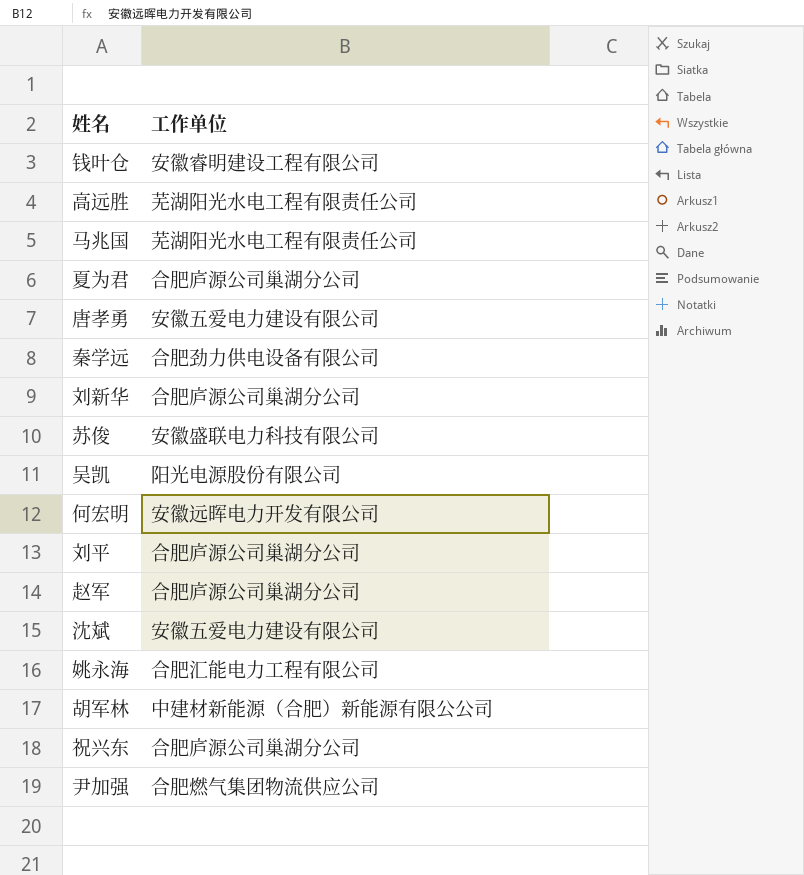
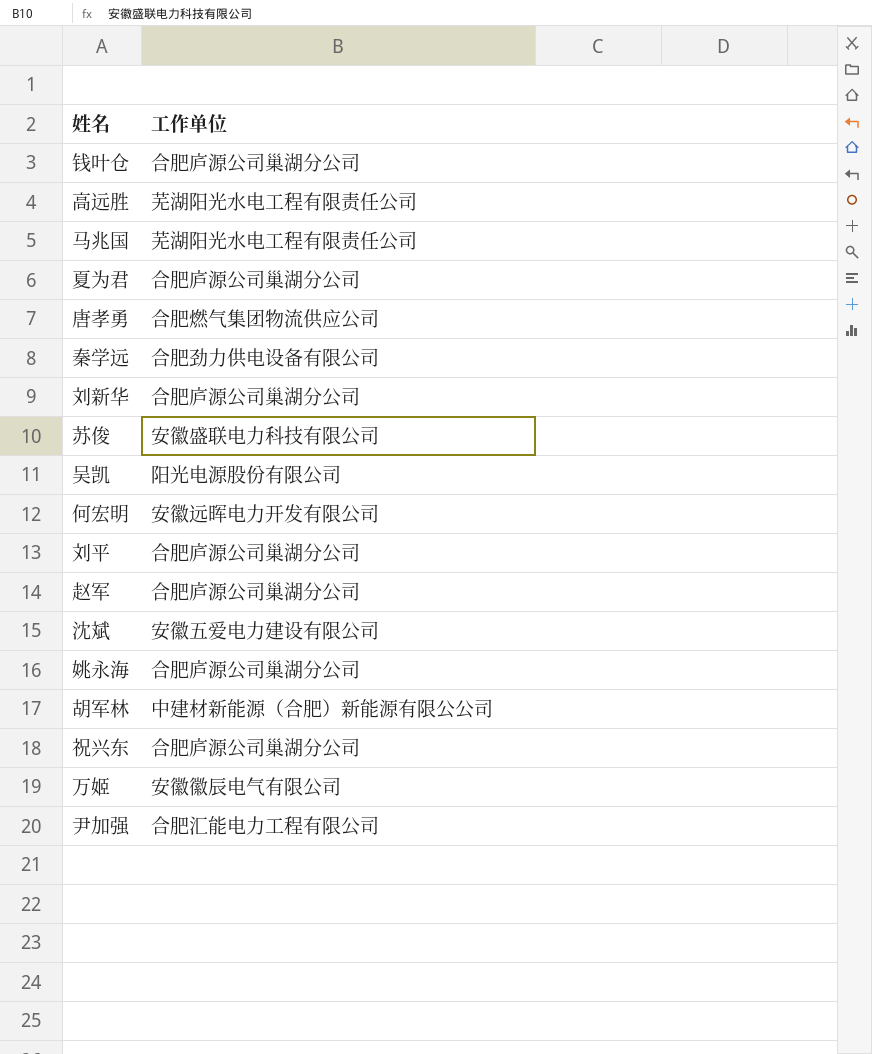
钱叶仓 | 工作单位: 安徽睿明建设工程有限公司 -> 合肥庐源公司巢湖分公司
唐孝勇 | 工作单位: 安徽五爱电力建设有限公司 -> 合肥燃气集团物流供应公司
姚永海 | 工作单位: 合肥汇能电力工程有限公司 -> 合肥庐源公司巢湖分公司
row 万姬: none -> 安徽徽辰电气有限公司
尹加强 | 工作单位: 合肥燃气集团物流供应公司 -> 合肥汇能电力工程有限公司

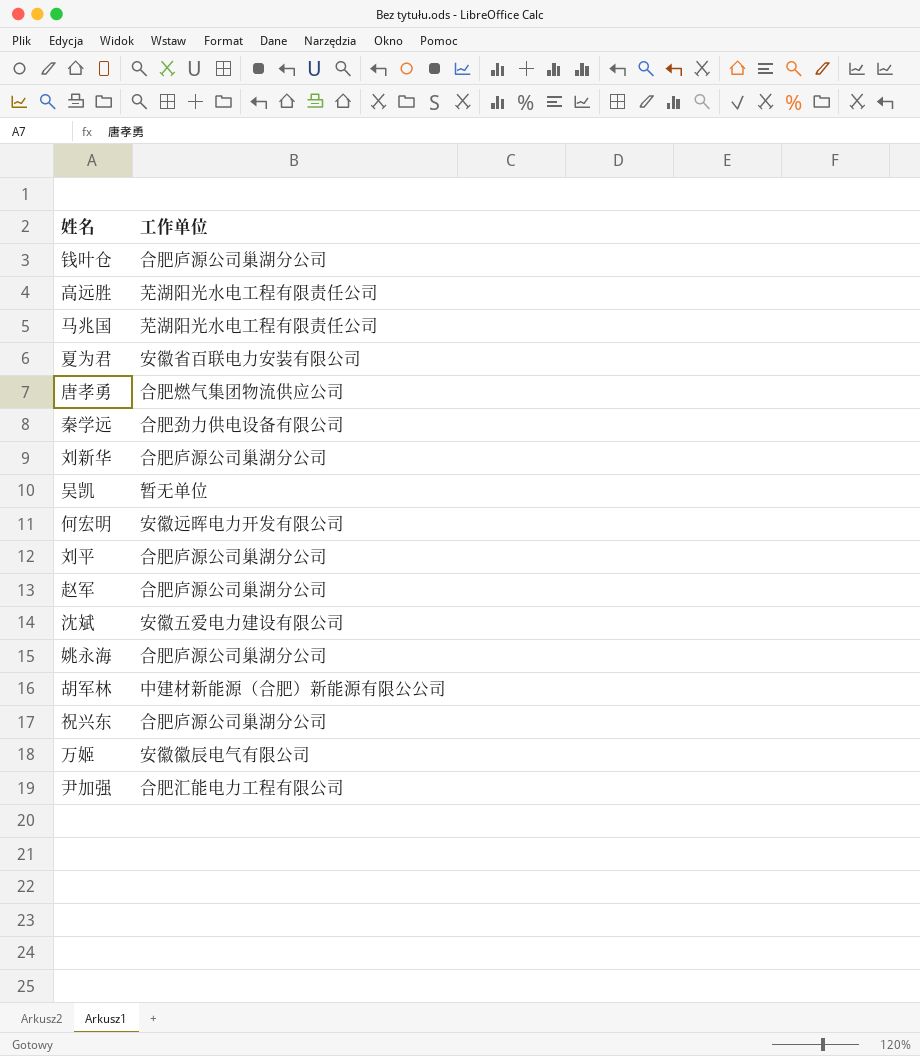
row 苏俊: 安徽盛联电力科技有限公司 -> none
夏为君 | 工作单位: 合肥庐源公司巢湖分公司 -> 安徽省百联电力安装有限公司
吴凯 | 工作单位: 阳光电源股份有限公司 -> 暂无单位

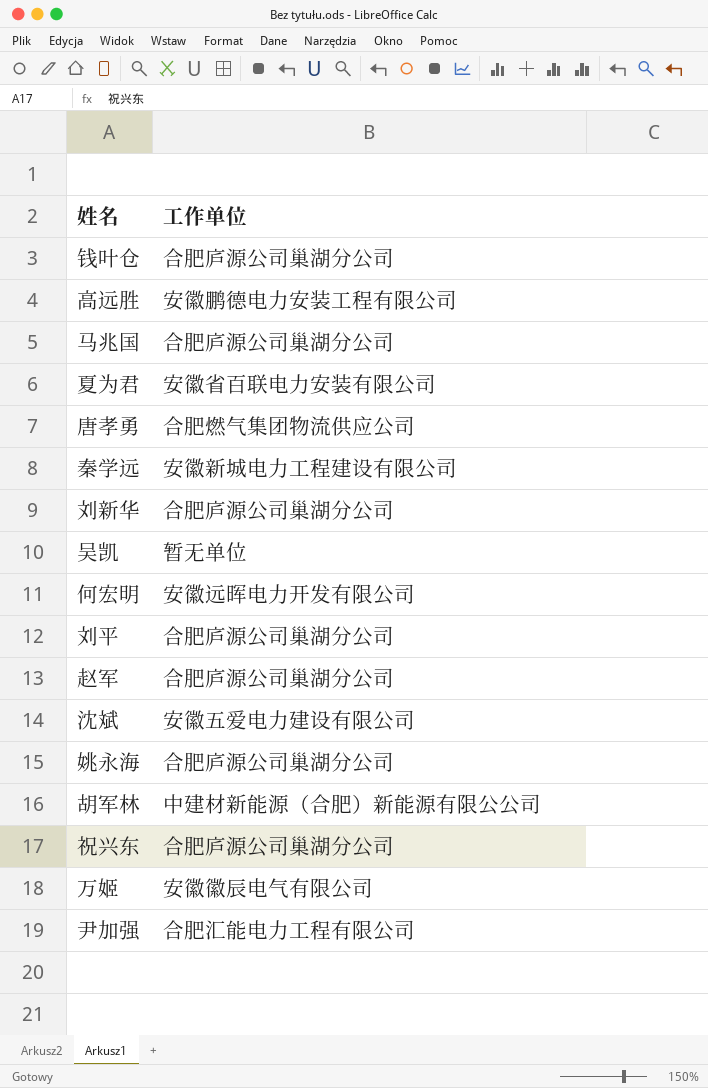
高远胜 | 工作单位: 芜湖阳光水电工程有限责任公司 -> 安徽鹏德电力安装工程有限公司
马兆国 | 工作单位: 芜湖阳光水电工程有限责任公司 -> 合肥庐源公司巢湖分公司
秦学远 | 工作单位: 合肥劲力供电设备有限公司 -> 安徽新城电力工程建设有限公司

